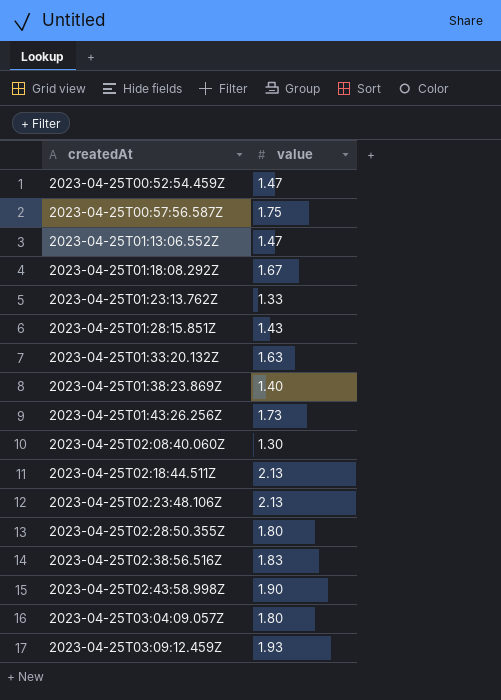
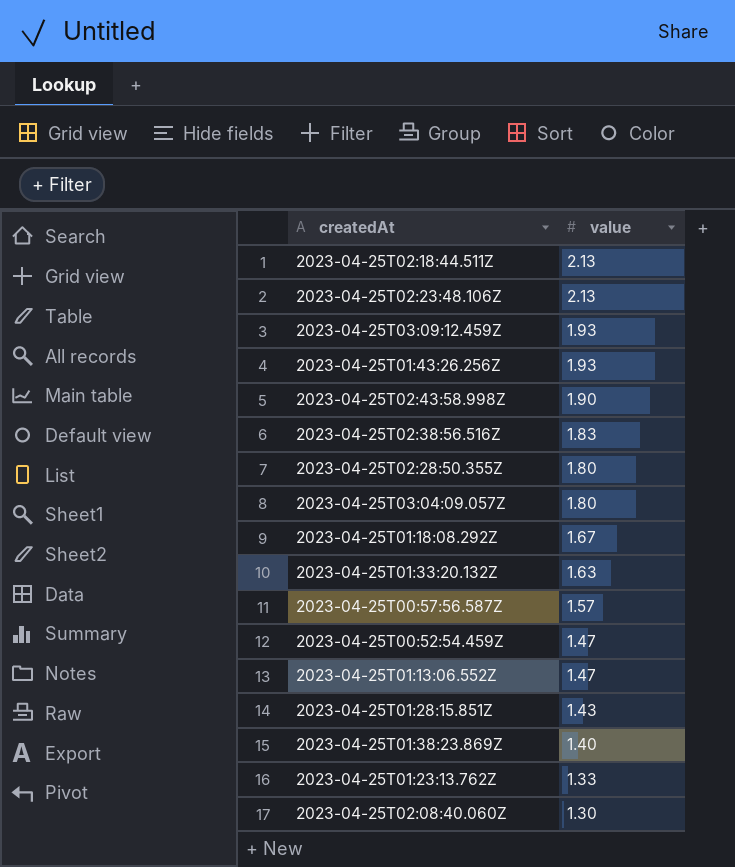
row order: createdAt ascending -> value descending
2023-04-25T01:43:26.256Z | value: 1.73 -> 1.93
2023-04-25T00:57:56.587Z | value: 1.75 -> 1.57

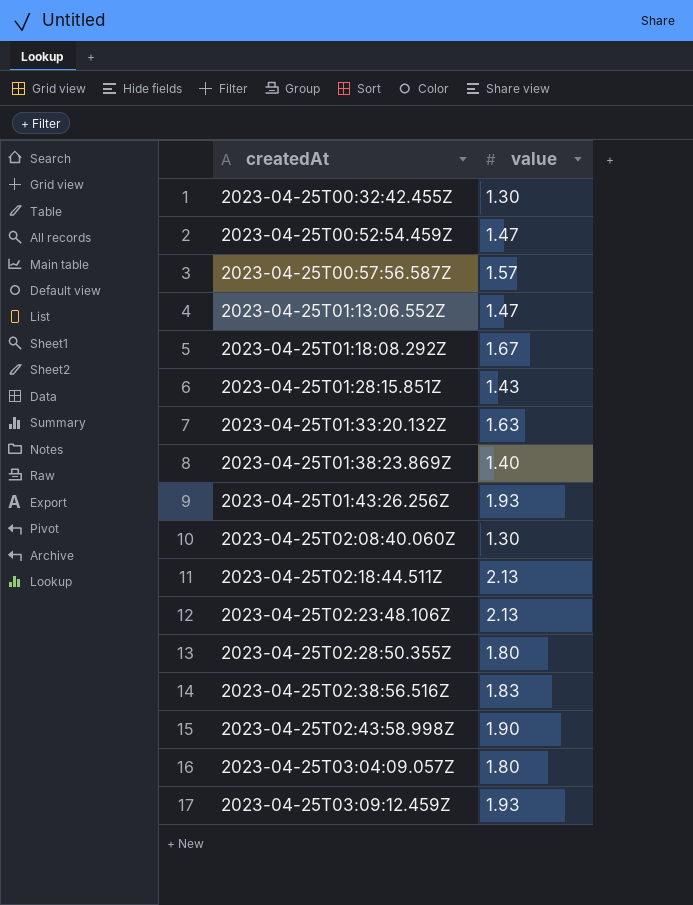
row order: value descending -> createdAt ascending
row 2023-04-25T01:23:13.762Z: 1.33 -> none
row 2023-04-25T00:32:42.455Z: none -> 1.30

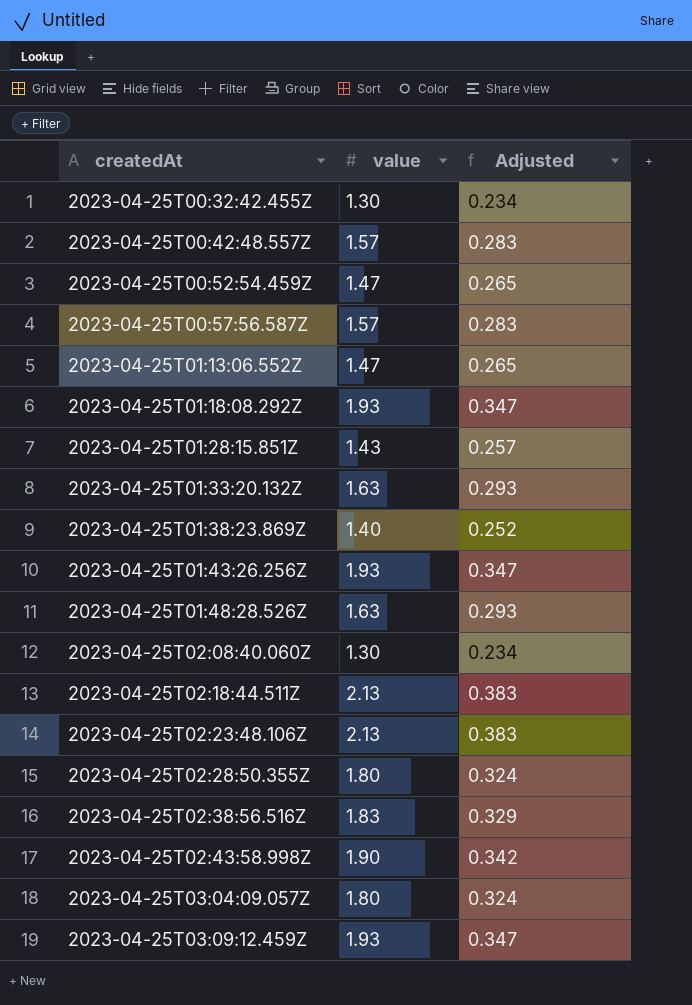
column Adjusted | formula: none -> [value] * 0.18
row 2023-04-25T00:42:48.557Z: none -> 1.57 | 0.283
2023-04-25T01:18:08.292Z | value: 1.67 -> 1.93
row 2023-04-25T01:48:28.526Z: none -> 1.63 | 0.293

